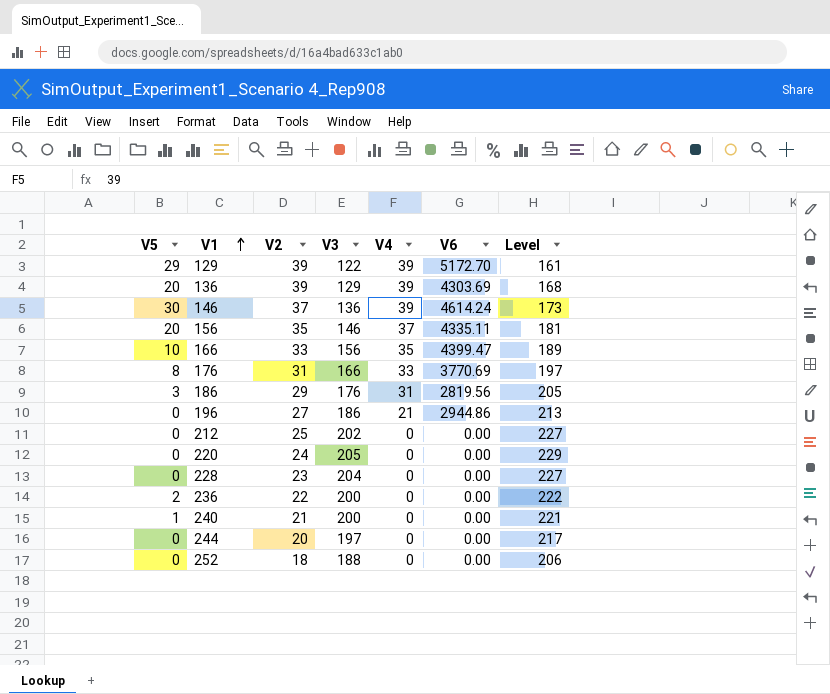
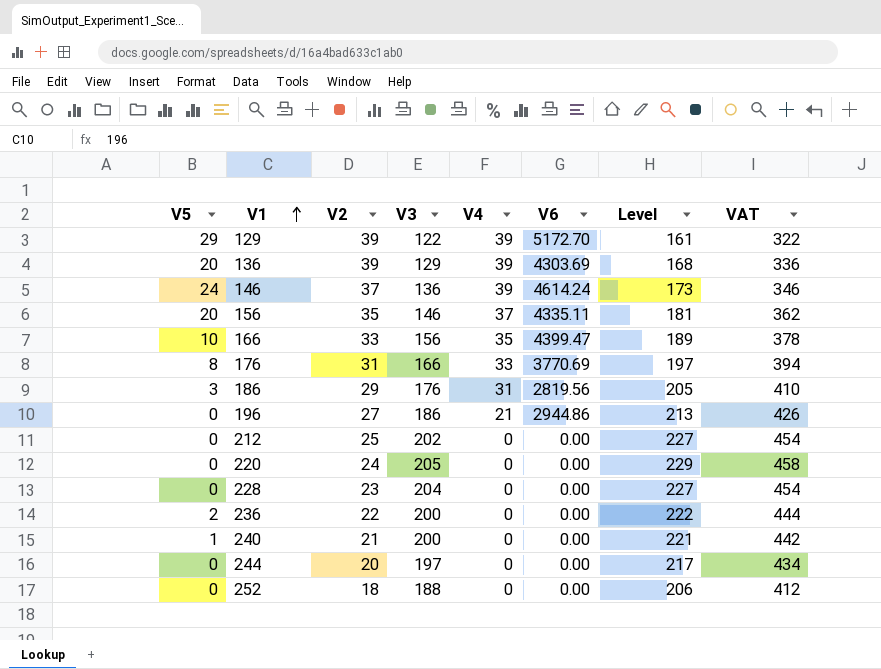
column VAT | formula: none -> [Level] * 2
146 | V5: 30 -> 24

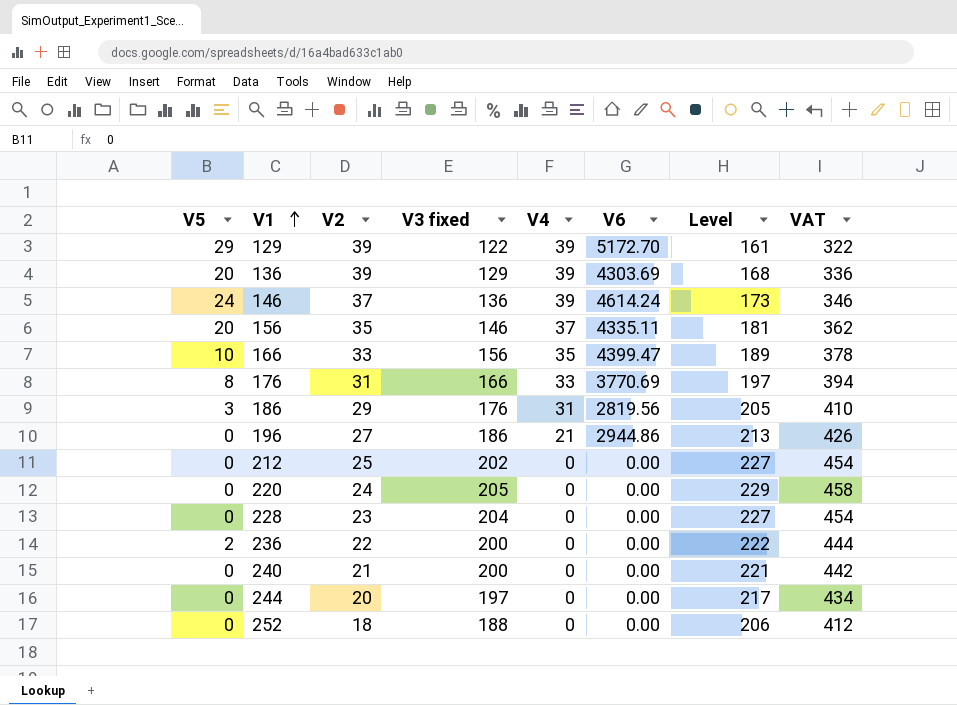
column name: V3 -> V3 fixed
240 | V5: 1 -> 0

